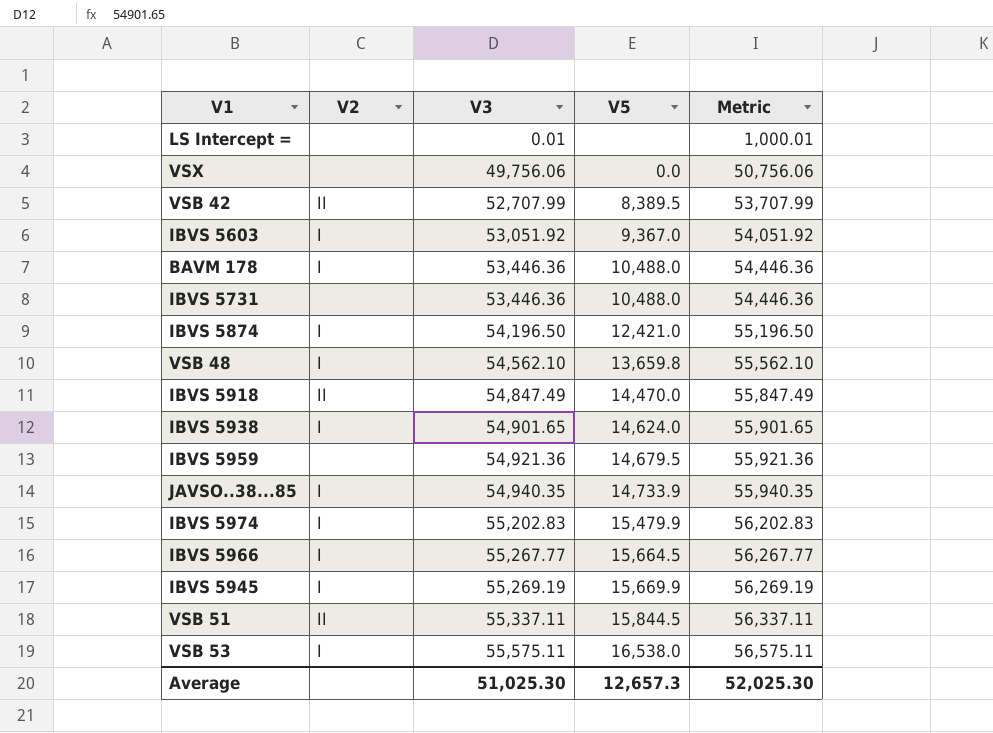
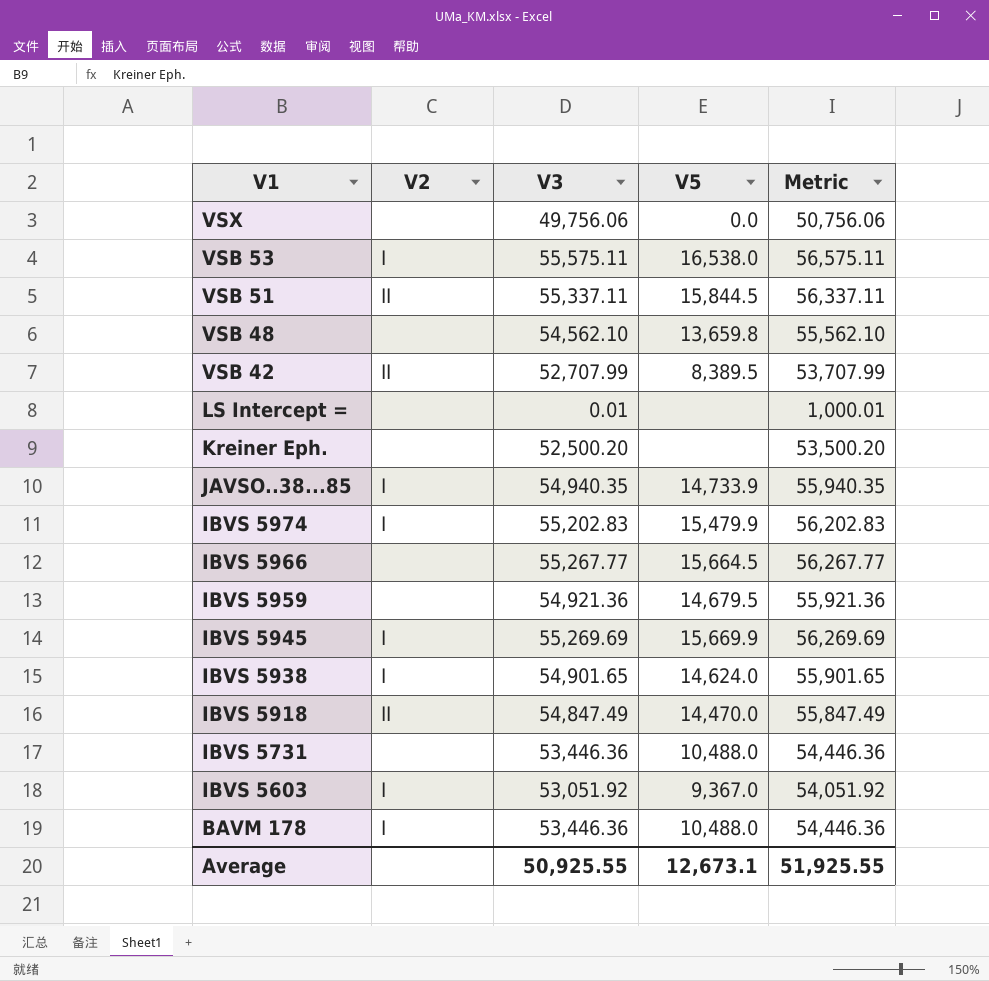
row order: V3 ascending -> V1 descending
row IBVS 5874: I | 54,196.50 | 12,421.0 | 55,196.50 -> none
VSB 48 | V2: I -> none
row Kreiner Eph.: none -> none | 52,500.20 | none | 53,500.20
IBVS 5966 | V2: I -> none
IBVS 5945 | V3: 55,269.19 -> 55,269.69
IBVS 5945 | Metric: 56,269.19 -> 56,269.69
Average | V3: 51,025.30 -> 50,925.55
Average | V5: 12,657.3 -> 12,673.1
Average | Metric: 52,025.30 -> 51,925.55

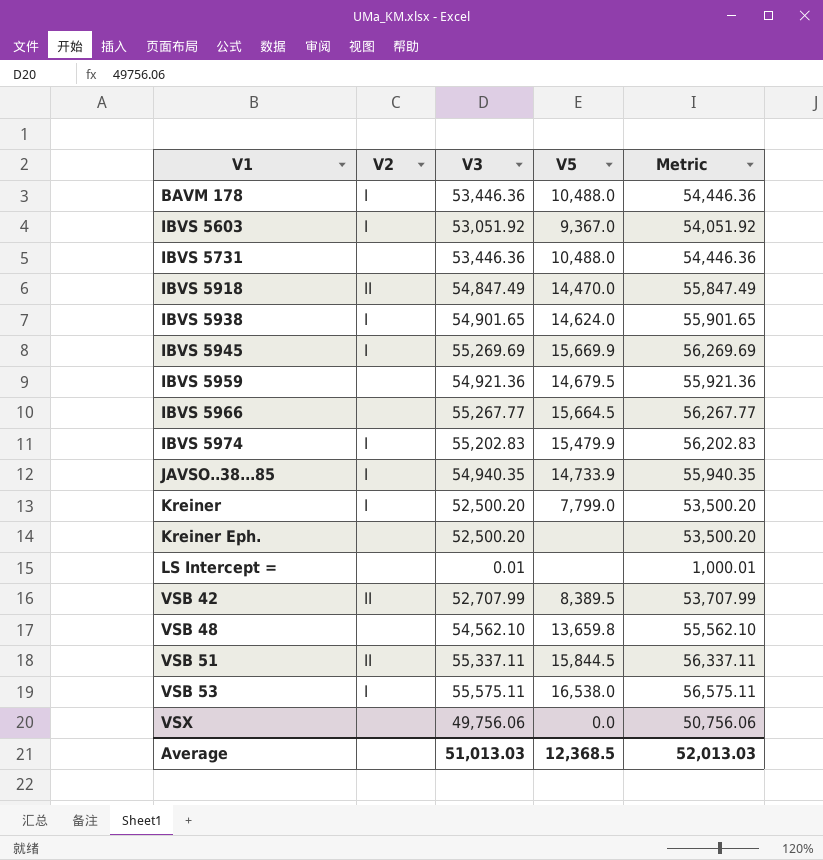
row order: V1 descending -> V1 ascending
row Kreiner: none -> I | 52,500.20 | 7,799.0 | 53,500.20
Average | V3: 50,925.55 -> 51,013.03
Average | V5: 12,673.1 -> 12,368.5
Average | Metric: 51,925.55 -> 52,013.03

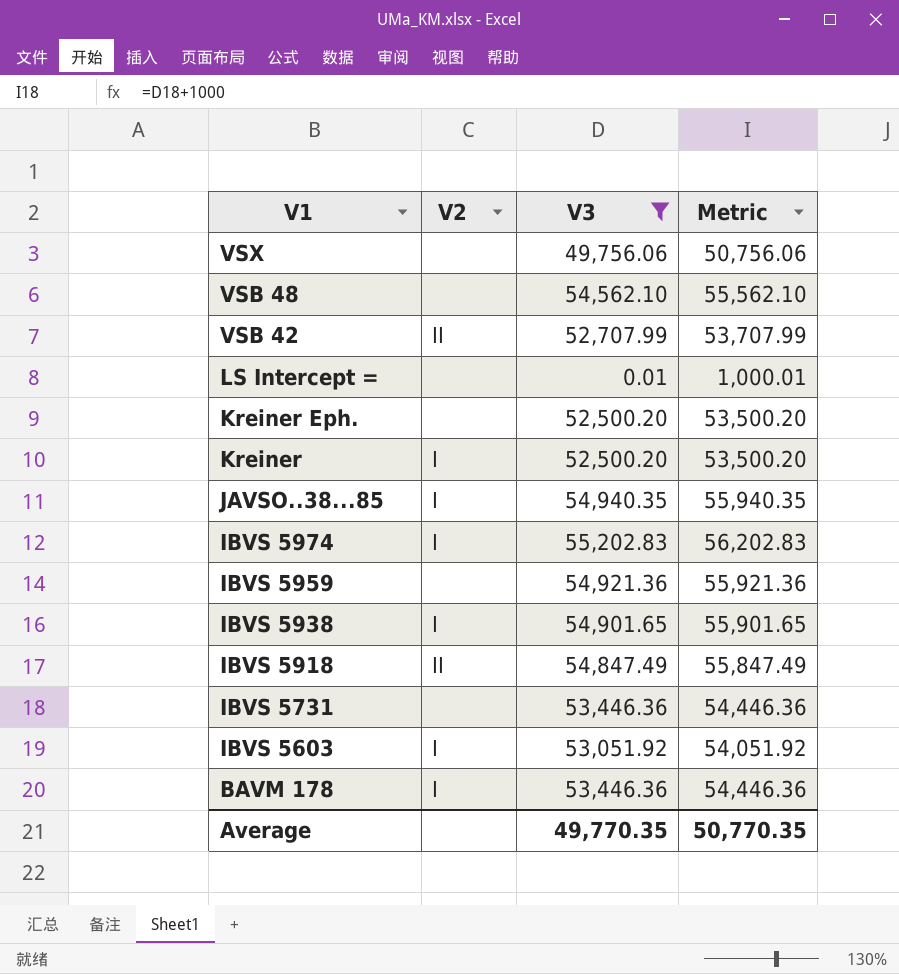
filter: none -> V3 <= 55,202.83
row order: V1 ascending -> V1 descending
column V5 | position: 4 -> none
Average | V3: 51,013.03 -> 49,770.35
Average | Metric: 52,013.03 -> 50,770.35

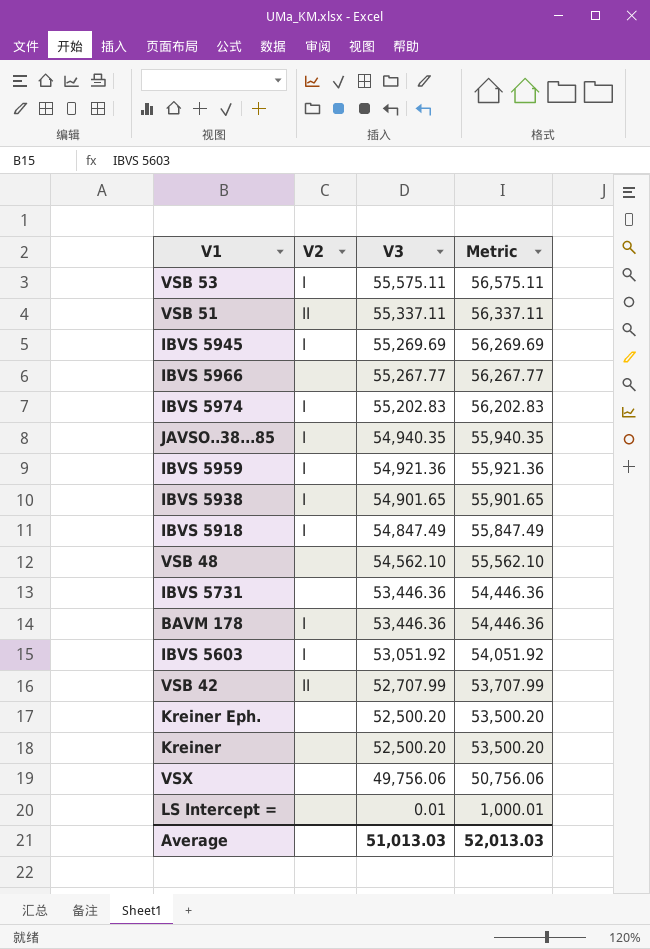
filter: V3 <= 55,202.83 -> none
row order: V1 descending -> V3 descending
IBVS 5959 | V2: none -> I
IBVS 5918 | V2: II -> I
Kreiner | V2: I -> none
Average | V3: 49,770.35 -> 51,013.03
Average | Metric: 50,770.35 -> 52,013.03

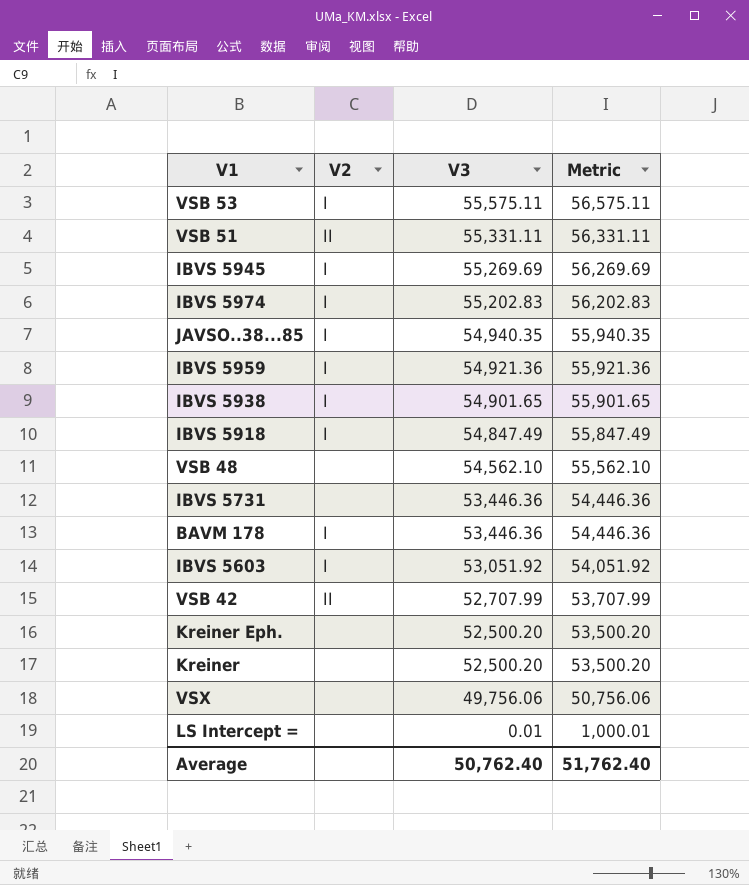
row IBVS 5966: none | 55,267.77 | 56,267.77 -> none
VSB 51 | V3: 55,337.11 -> 55,331.11
VSB 51 | Metric: 56,337.11 -> 56,331.11
Average | V3: 51,013.03 -> 50,762.40
Average | Metric: 52,013.03 -> 51,762.40

